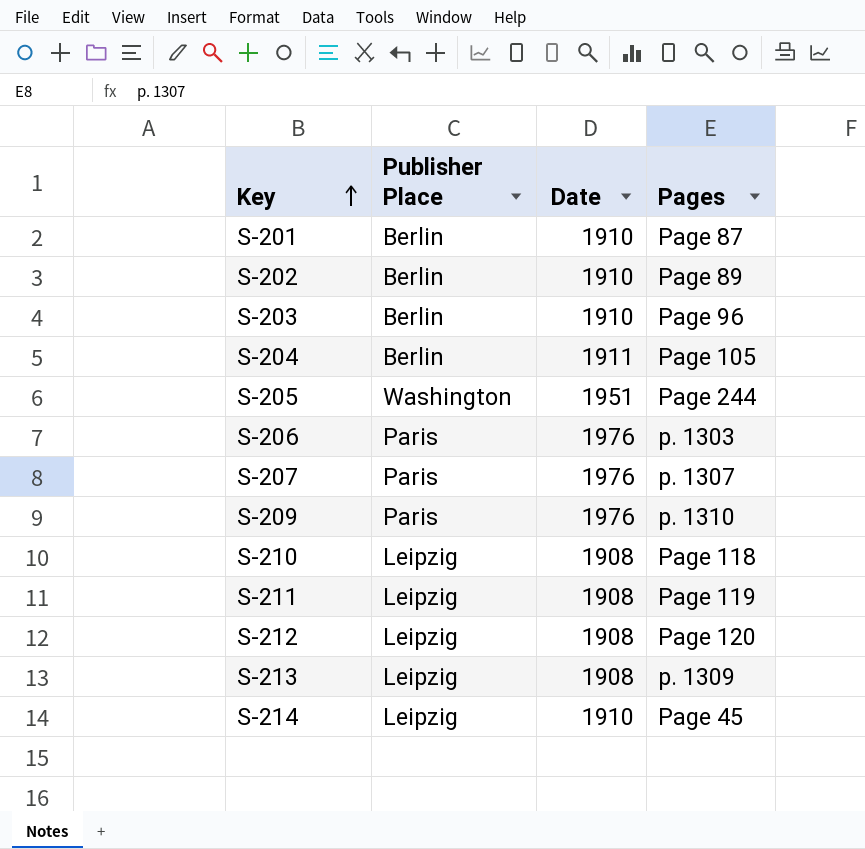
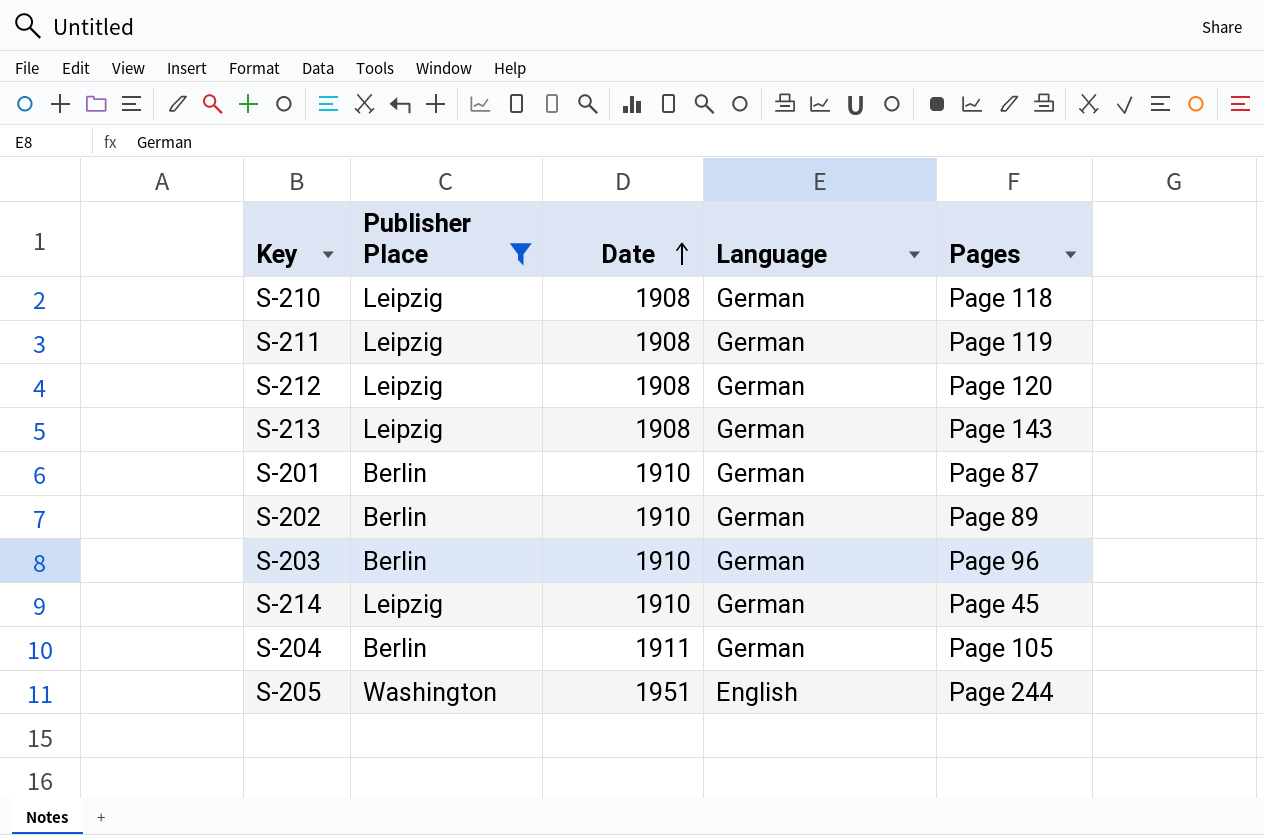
filter: none -> Publisher Place != Paris
row order: Key ascending -> Date ascending
column Language | position: none -> 4
S-213 | Pages: p. 1309 -> Page 143

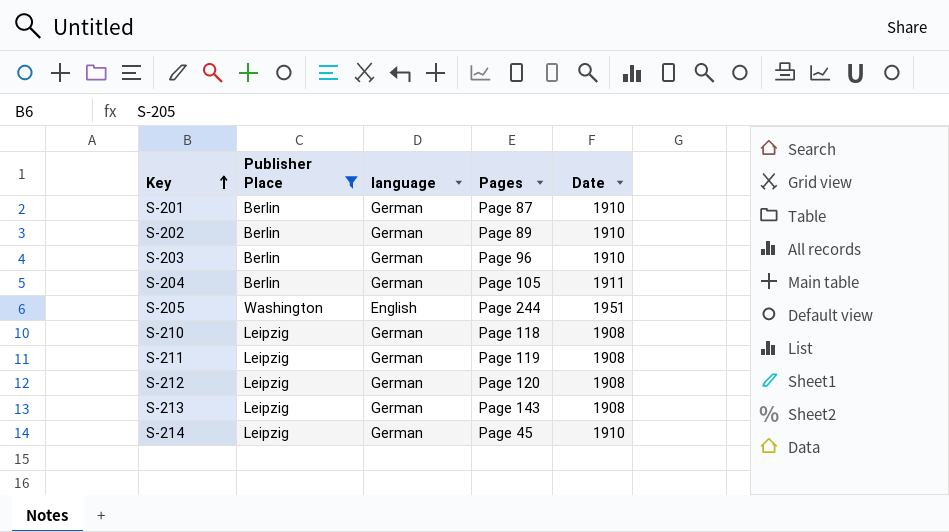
row order: Date ascending -> Key ascending
column name: Language -> language
column Date | position: 3 -> 5

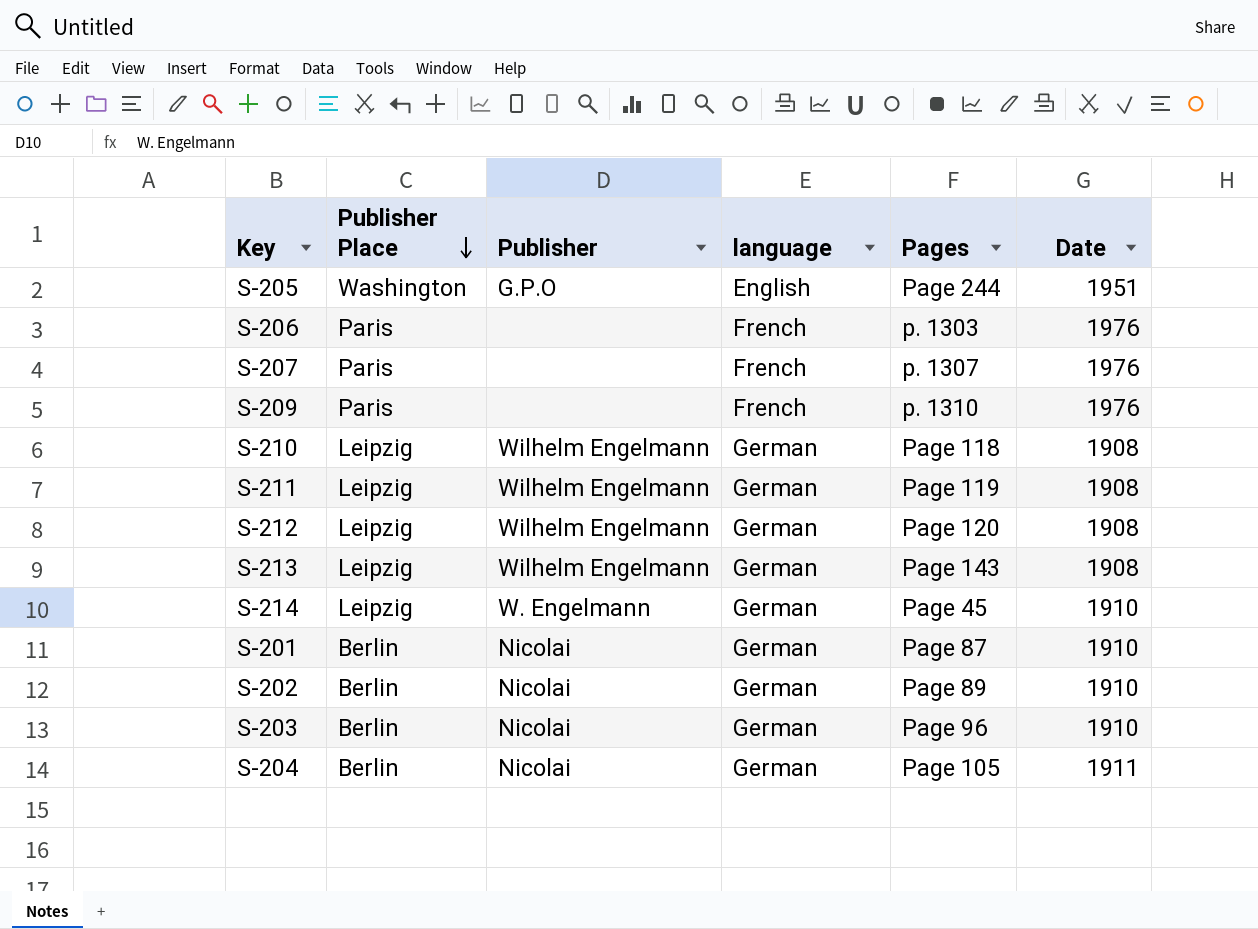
filter: Publisher Place != Paris -> none
row order: Key ascending -> Publisher Place descending
column Publisher | position: none -> 3

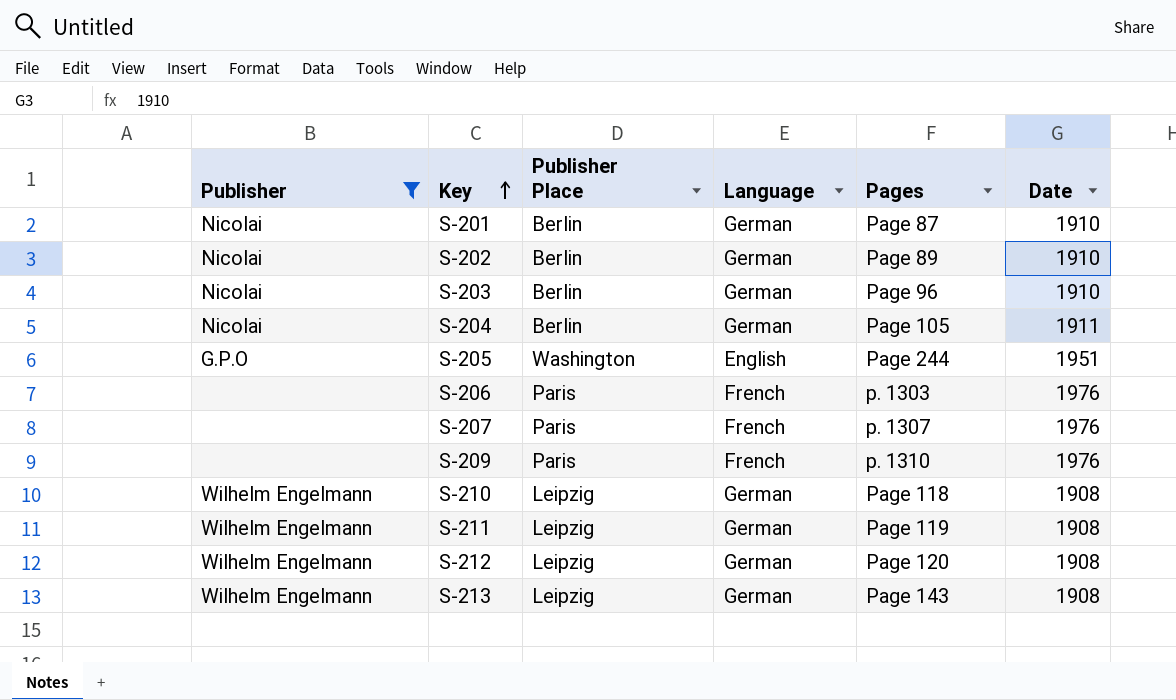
filter: none -> Publisher != W. Engelmann
row order: Publisher Place descending -> Key ascending
column Publisher | position: 3 -> 1
column name: language -> Language

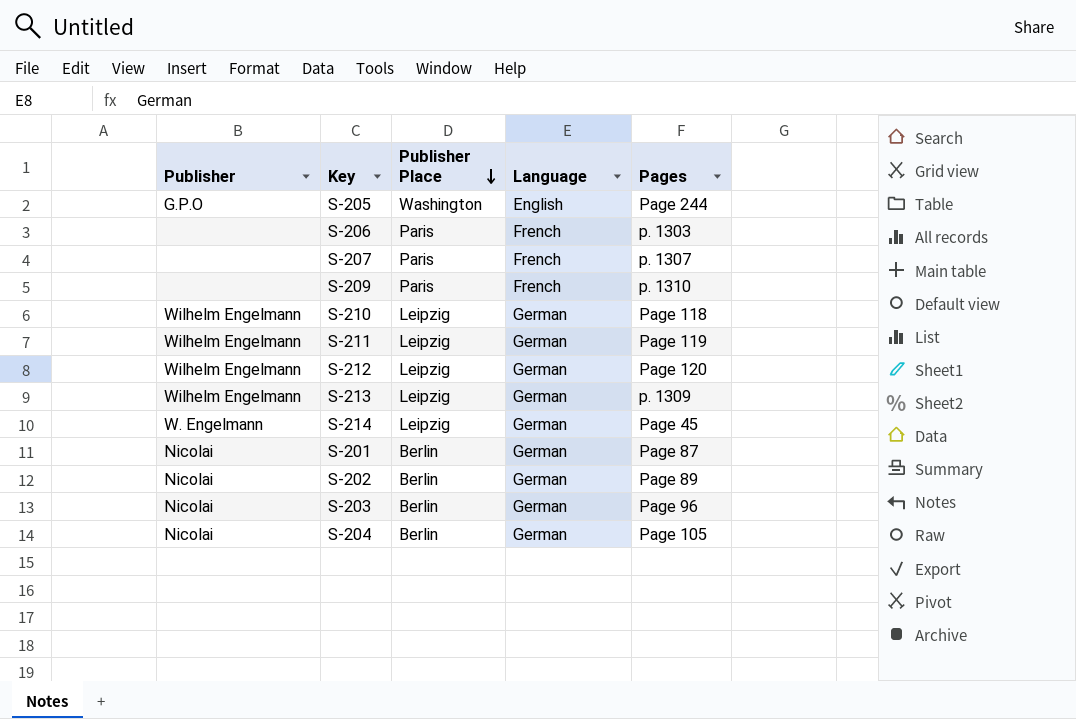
filter: Publisher != W. Engelmann -> none
row order: Key ascending -> Publisher Place descending
column Date | position: 6 -> none
S-213 | Pages: Page 143 -> p. 1309

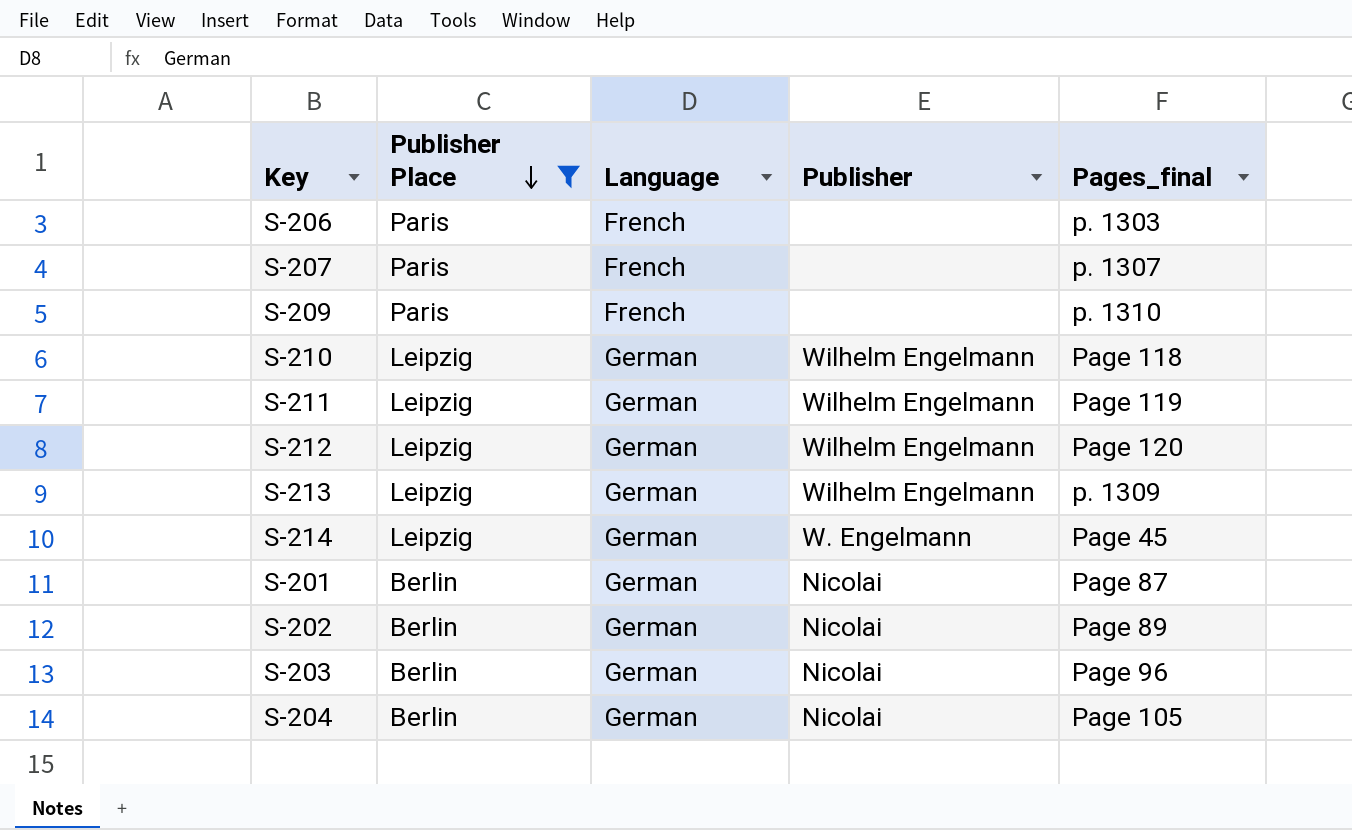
filter: none -> Publisher Place != Washington
column Publisher | position: 1 -> 4
column name: Pages -> Pages_final

